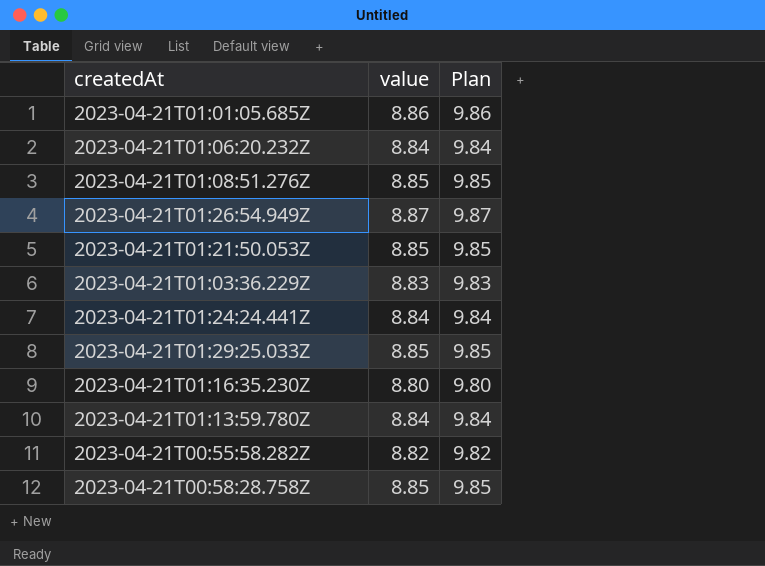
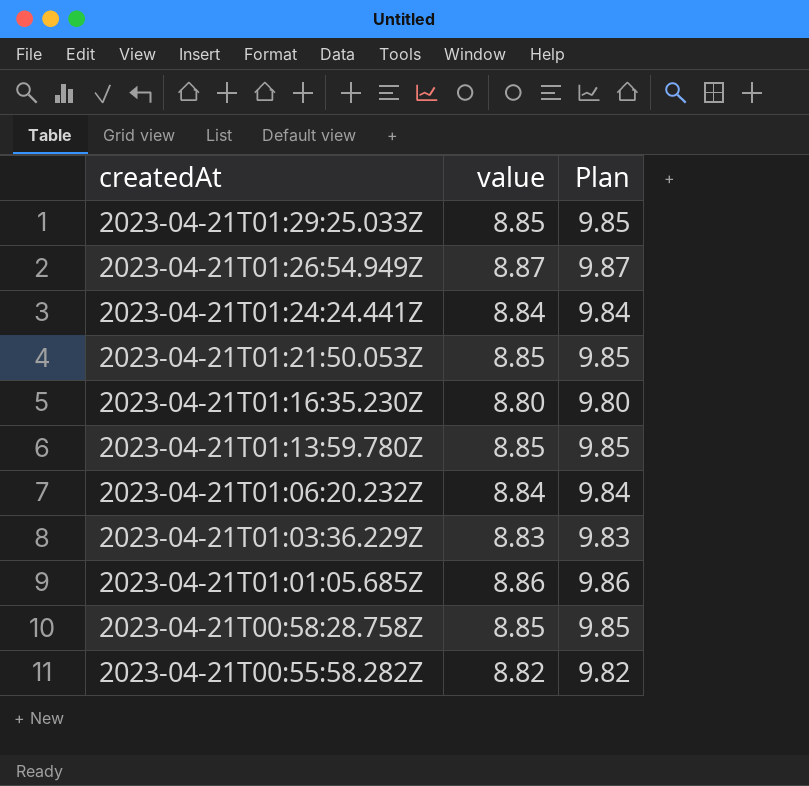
row order: none -> createdAt descending
row 2023-04-21T01:08:51.276Z: 8.85 | 9.85 -> none
2023-04-21T01:13:59.780Z | value: 8.84 -> 8.85
2023-04-21T01:13:59.780Z | Plan: 9.84 -> 9.85

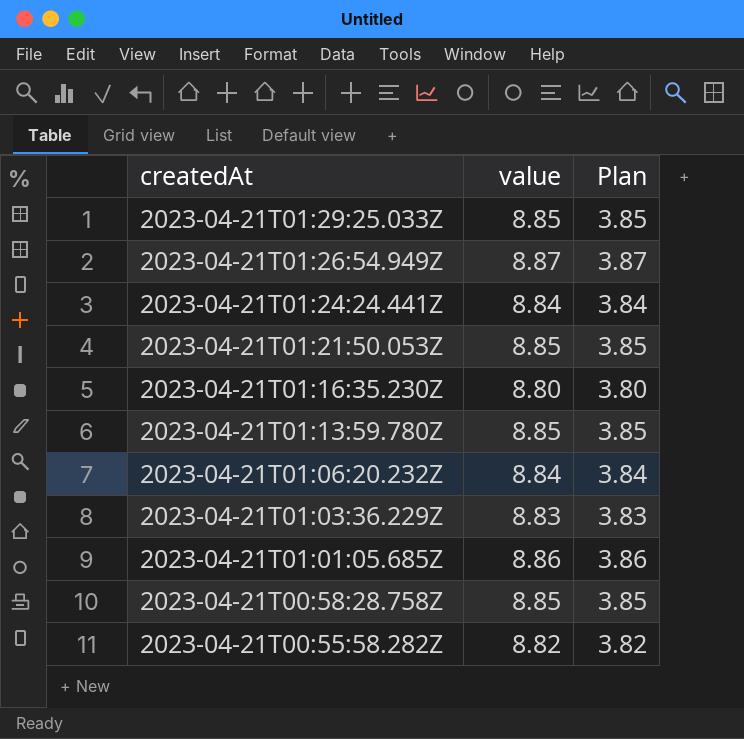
column Plan | formula: [value] + 1 -> [value] - 5

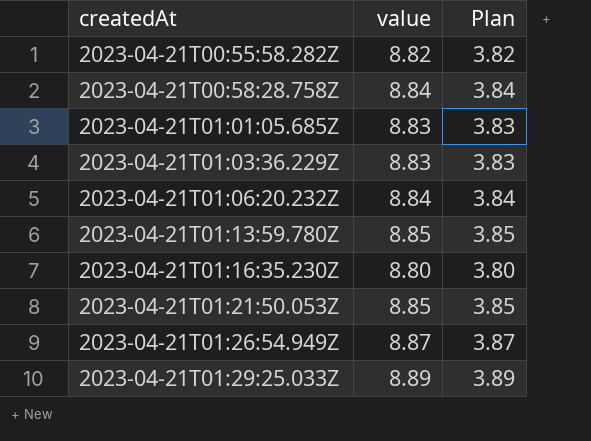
row order: createdAt descending -> createdAt ascending
row 2023-04-21T01:24:24.441Z: 8.84 | 3.84 -> none
2023-04-21T00:58:28.758Z | value: 8.85 -> 8.84
2023-04-21T00:58:28.758Z | Plan: 3.85 -> 3.84
2023-04-21T01:01:05.685Z | value: 8.86 -> 8.83
2023-04-21T01:01:05.685Z | Plan: 3.86 -> 3.83
2023-04-21T01:29:25.033Z | value: 8.85 -> 8.89
2023-04-21T01:29:25.033Z | Plan: 3.85 -> 3.89

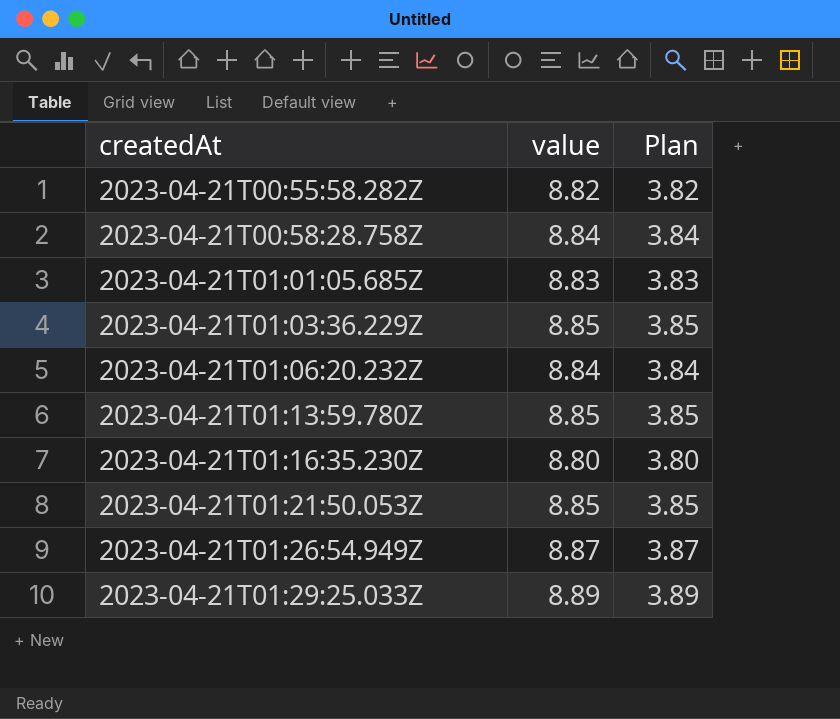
2023-04-21T01:03:36.229Z | value: 8.83 -> 8.85
2023-04-21T01:03:36.229Z | Plan: 3.83 -> 3.85

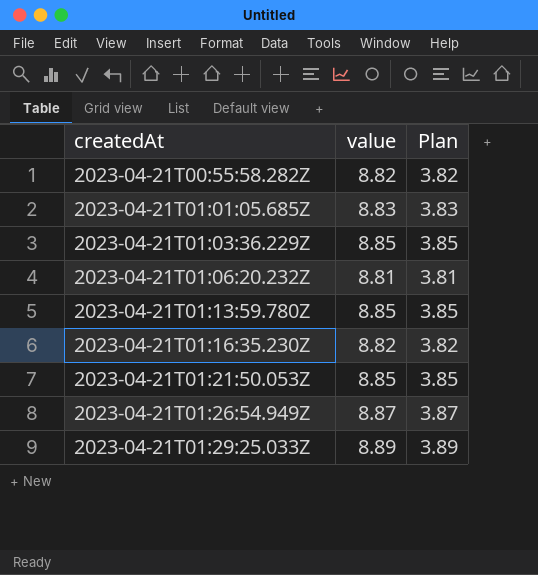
row 2023-04-21T00:58:28.758Z: 8.84 | 3.84 -> none
2023-04-21T01:06:20.232Z | value: 8.84 -> 8.81
2023-04-21T01:06:20.232Z | Plan: 3.84 -> 3.81
2023-04-21T01:16:35.230Z | value: 8.80 -> 8.82
2023-04-21T01:16:35.230Z | Plan: 3.80 -> 3.82

